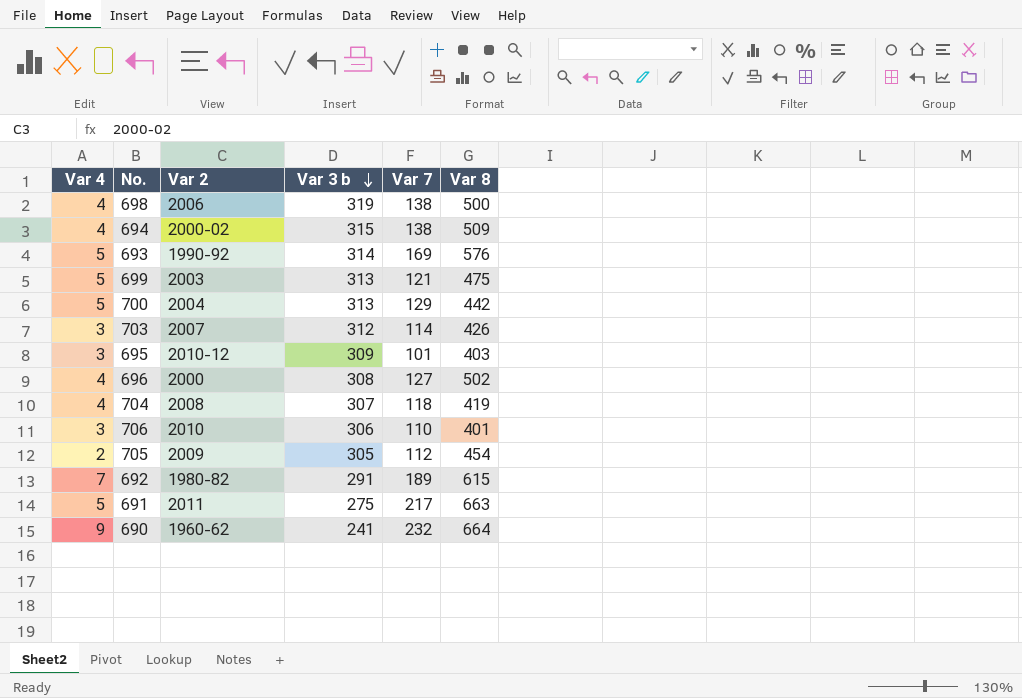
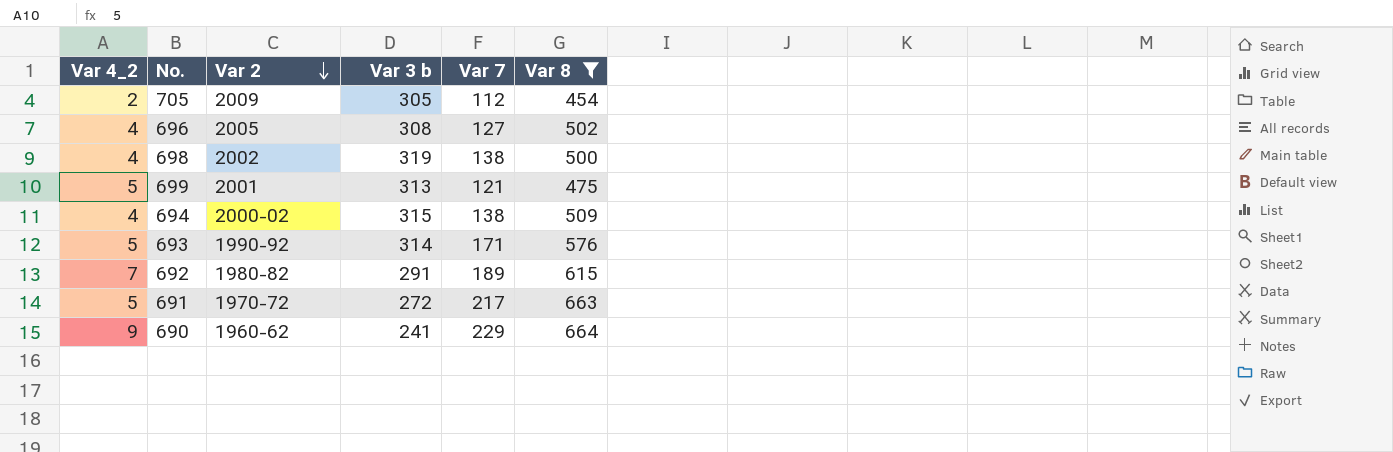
filter: none -> Var 8 >= 454
row order: Var 3 b descending -> Var 2 descending
column name: Var 4 -> Var 4_2
696 | Var 2: 2000 -> 2005
698 | Var 2: 2006 -> 2002
699 | Var 2: 2003 -> 2001
693 | Var 7: 169 -> 171
691 | Var 2: 2011 -> 1970-72
691 | Var 3 b: 275 -> 272
690 | Var 7: 232 -> 229

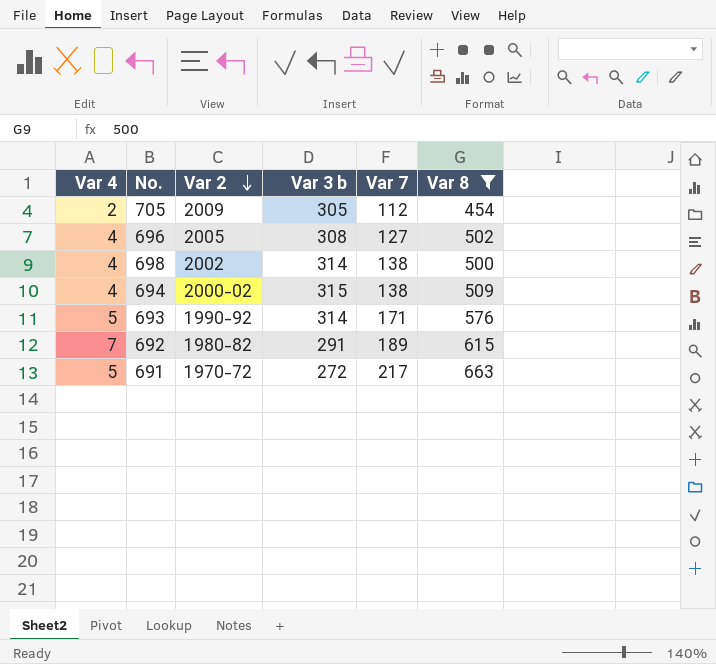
column name: Var 4_2 -> Var 4
row 699: 5 | 2001 | 313 | 121 | 475 -> none
row 690: 9 | 1960-62 | 241 | 229 | 664 -> none
698 | Var 3 b: 319 -> 314

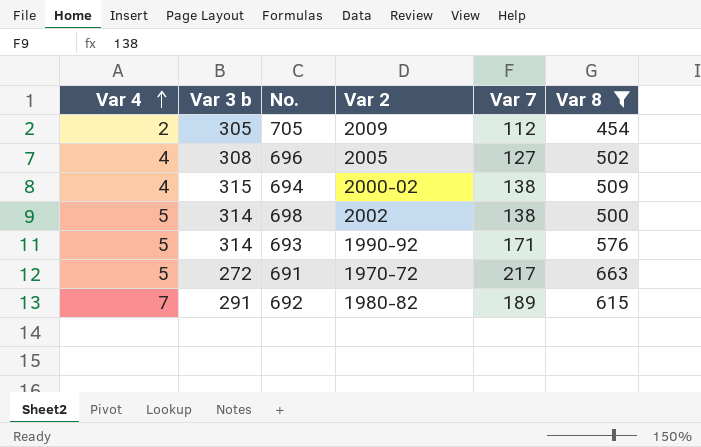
row order: Var 2 descending -> Var 4 ascending
column Var 3 b | position: 4 -> 2
698 | Var 4: 4 -> 5

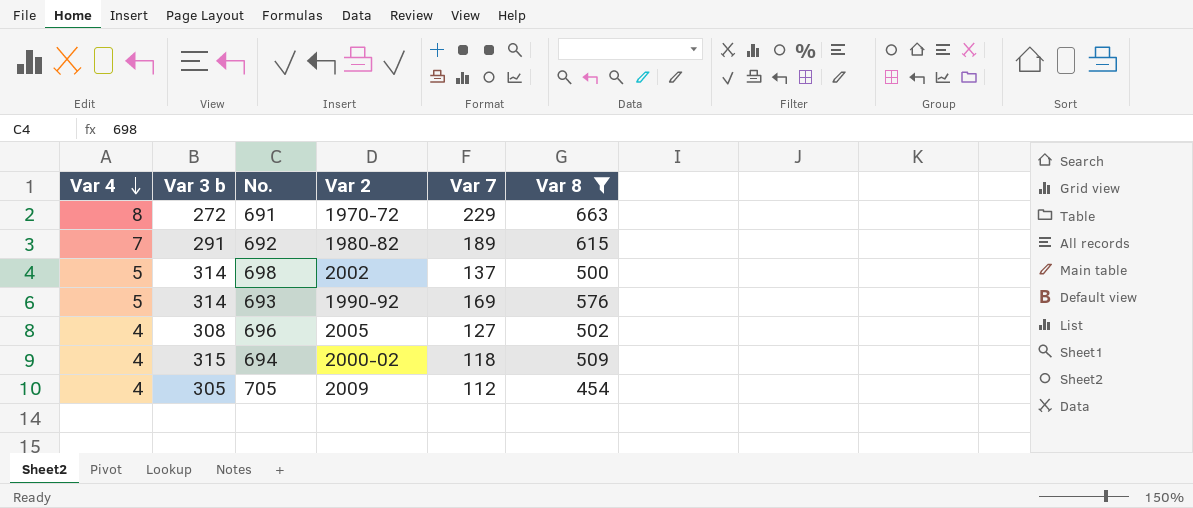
row order: Var 4 ascending -> Var 4 descending
691 | Var 4: 5 -> 8
691 | Var 7: 217 -> 229
698 | Var 7: 138 -> 137
693 | Var 7: 171 -> 169
694 | Var 7: 138 -> 118
705 | Var 4: 2 -> 4

